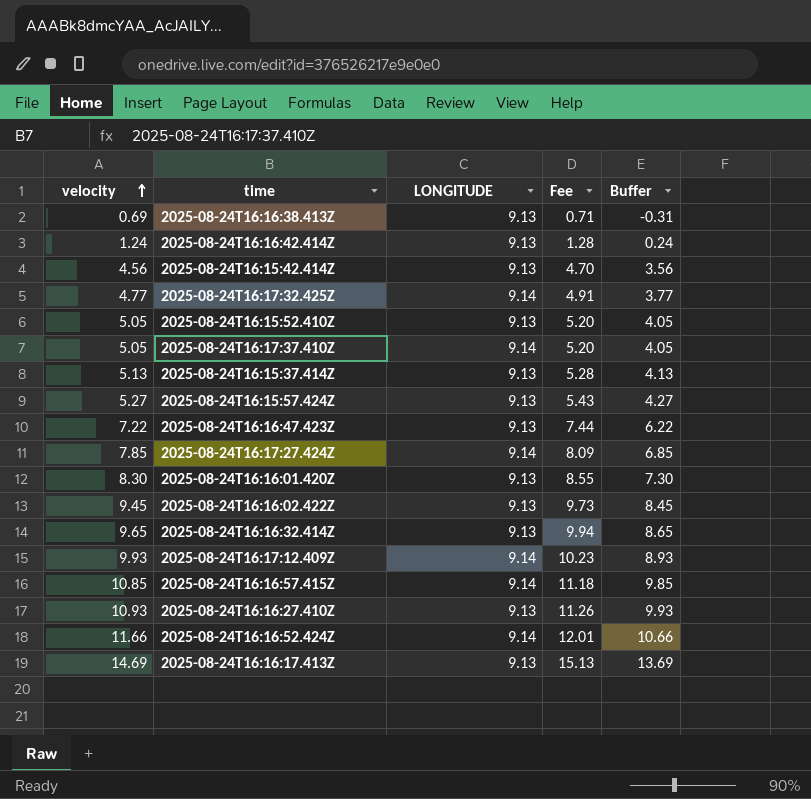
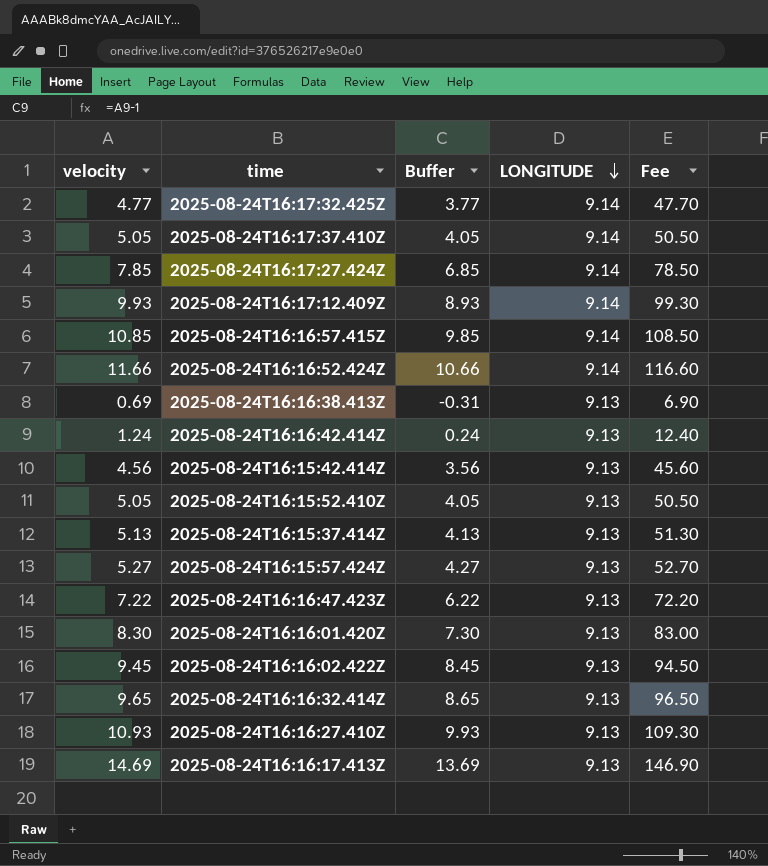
row order: velocity ascending -> LONGITUDE descending
column Buffer | position: 5 -> 3
column Fee | formula: [velocity] * 1.03 -> [velocity] * 10

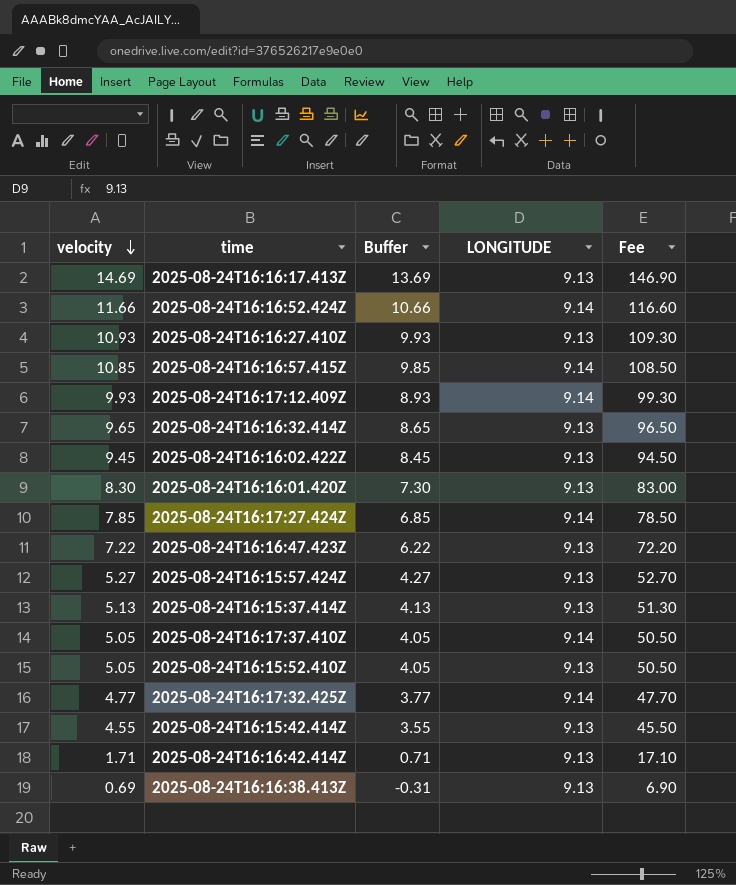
row order: LONGITUDE descending -> velocity descending
2025-08-24T16:15:42.414Z | velocity: 4.56 -> 4.55
2025-08-24T16:15:42.414Z | Buffer: 3.56 -> 3.55
2025-08-24T16:15:42.414Z | Fee: 45.60 -> 45.50
2025-08-24T16:16:42.414Z | velocity: 1.24 -> 1.71
2025-08-24T16:16:42.414Z | Buffer: 0.24 -> 0.71
2025-08-24T16:16:42.414Z | Fee: 12.40 -> 17.10

